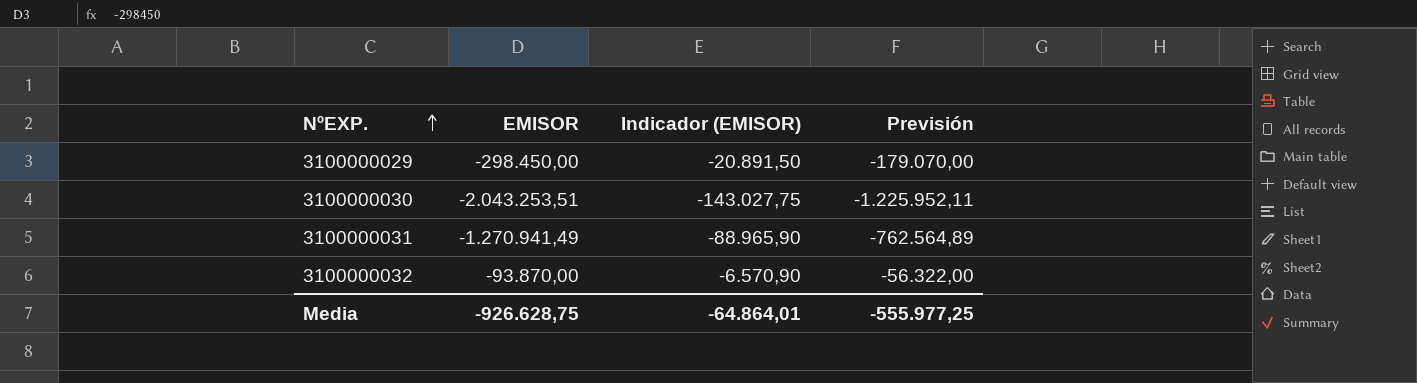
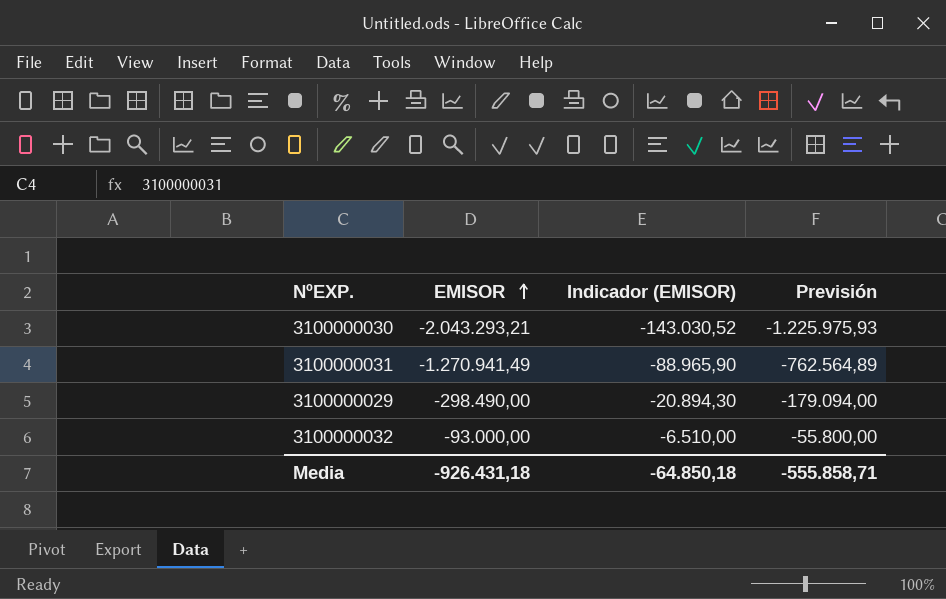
row order: NºEXP. ascending -> EMISOR ascending
3100000030 | EMISOR: -2.043.253,51 -> -2.043.293,21
3100000030 | Indicador (EMISOR): -143.027,75 -> -143.030,52
3100000030 | Previsión: -1.225.952,11 -> -1.225.975,93
3100000029 | EMISOR: -298.450,00 -> -298.490,00
3100000029 | Indicador (EMISOR): -20.891,50 -> -20.894,30
3100000029 | Previsión: -179.070,00 -> -179.094,00
3100000032 | EMISOR: -93.870,00 -> -93.000,00
3100000032 | Indicador (EMISOR): -6.570,90 -> -6.510,00
3100000032 | Previsión: -56.322,00 -> -55.800,00
Media | EMISOR: -926.628,75 -> -926.431,18
Media | Indicador (EMISOR): -64.864,01 -> -64.850,18
Media | Previsión: -555.977,25 -> -555.858,71

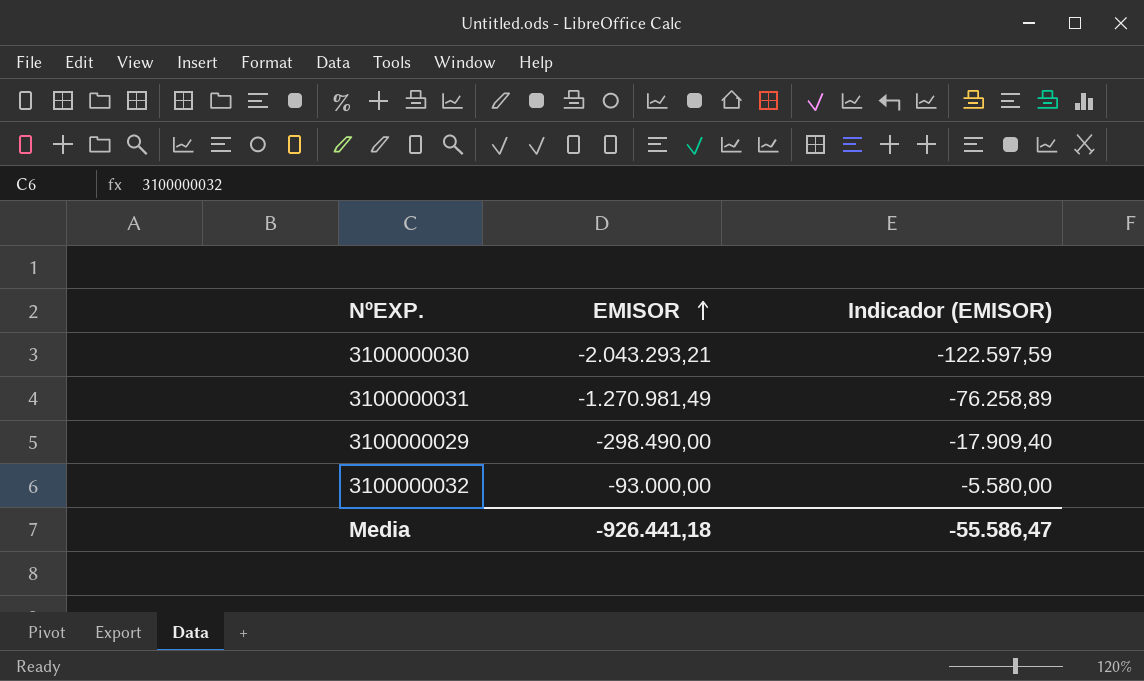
column Previsión | formula: [EMISOR] * 0,6 -> none
column Indicador (EMISOR) | formula: [EMISOR] * 0,07 -> [EMISOR] * 0,06
3100000031 | EMISOR: -1.270.941,49 -> -1.270.981,49
Media | EMISOR: -926.431,18 -> -926.441,18
Media | Indicador (EMISOR): -64.850,18 -> -55.586,47

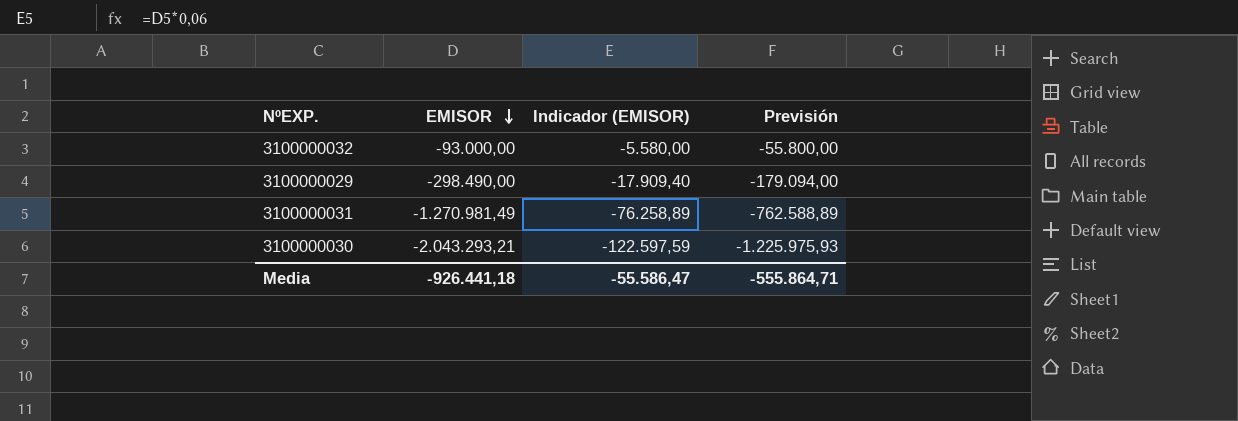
row order: EMISOR ascending -> EMISOR descending
column Previsión | formula: none -> [EMISOR] * 0,6

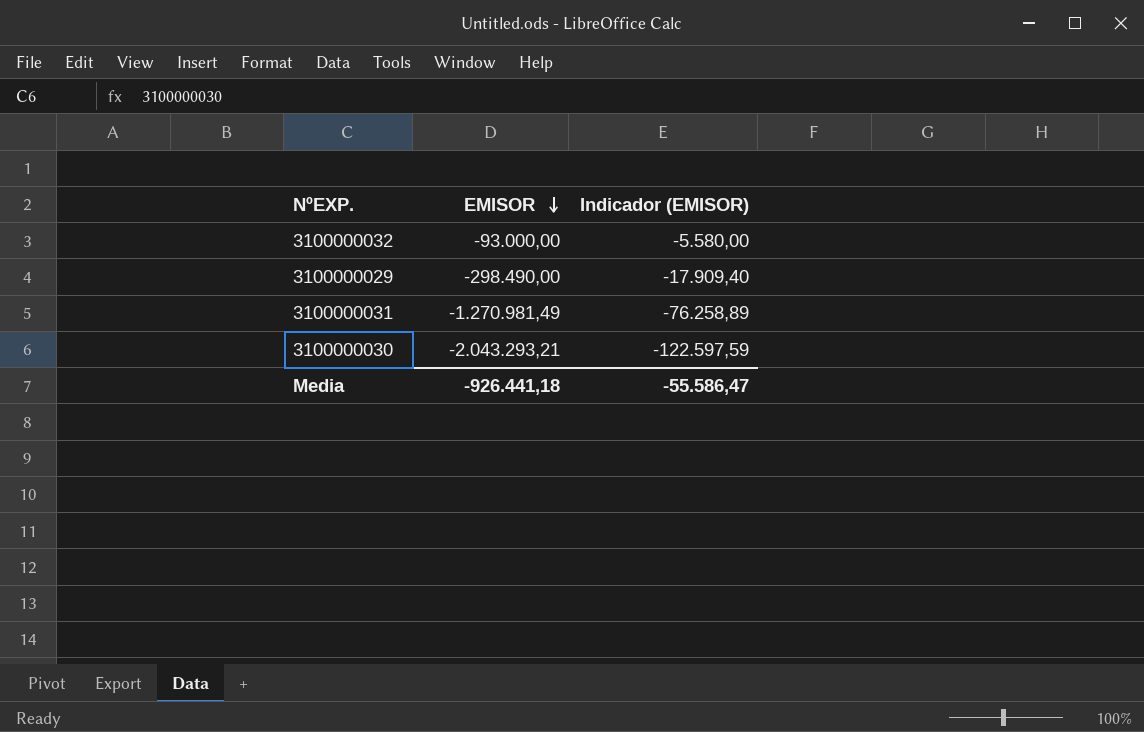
column Previsión | formula: [EMISOR] * 0,6 -> none

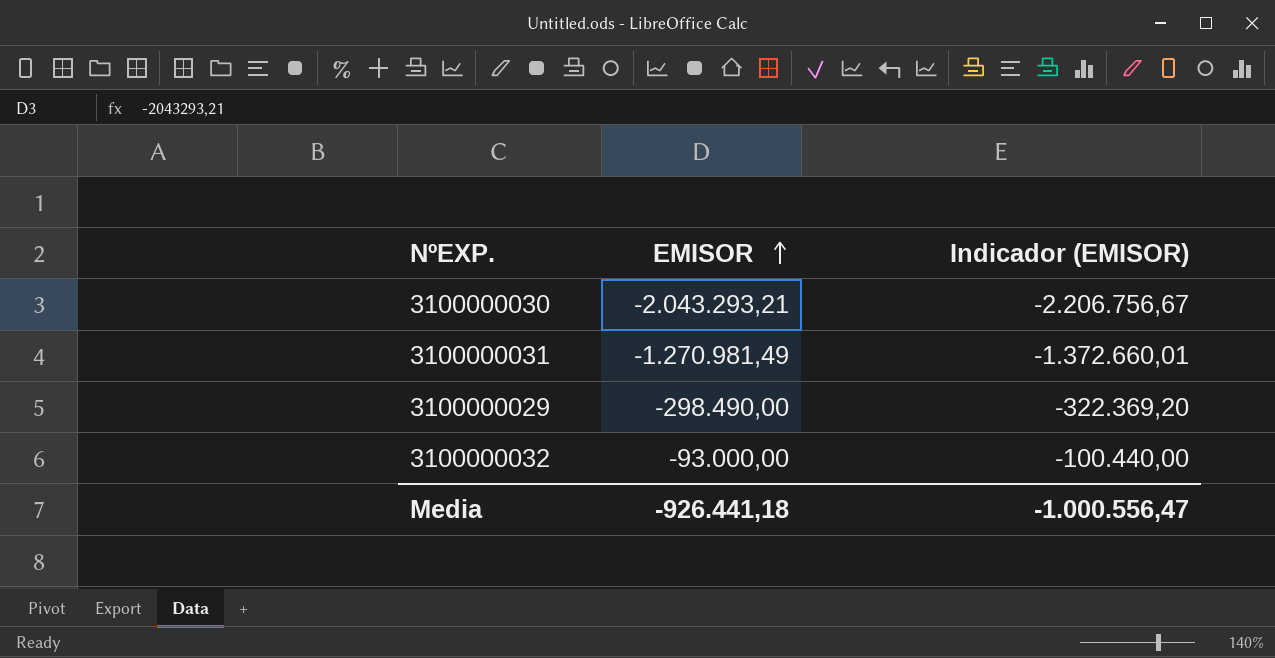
row order: EMISOR descending -> EMISOR ascending
column Indicador (EMISOR) | formula: [EMISOR] * 0,06 -> [EMISOR] * 1,08
Media | Indicador (EMISOR): -55.586,47 -> -1.000.556,47

